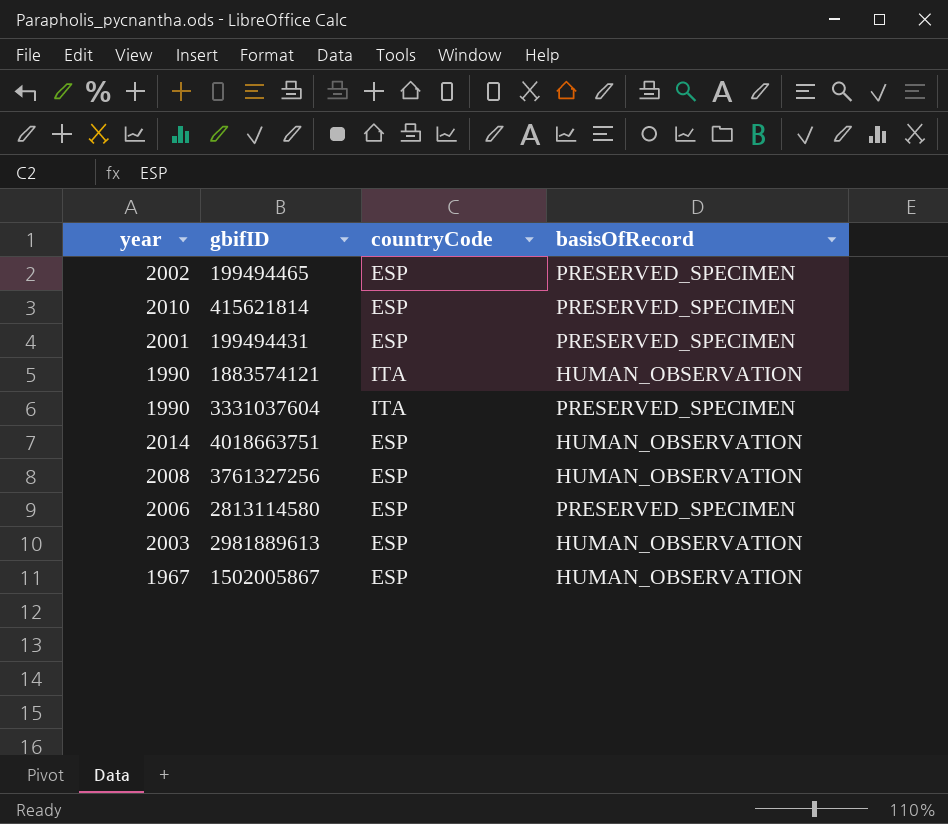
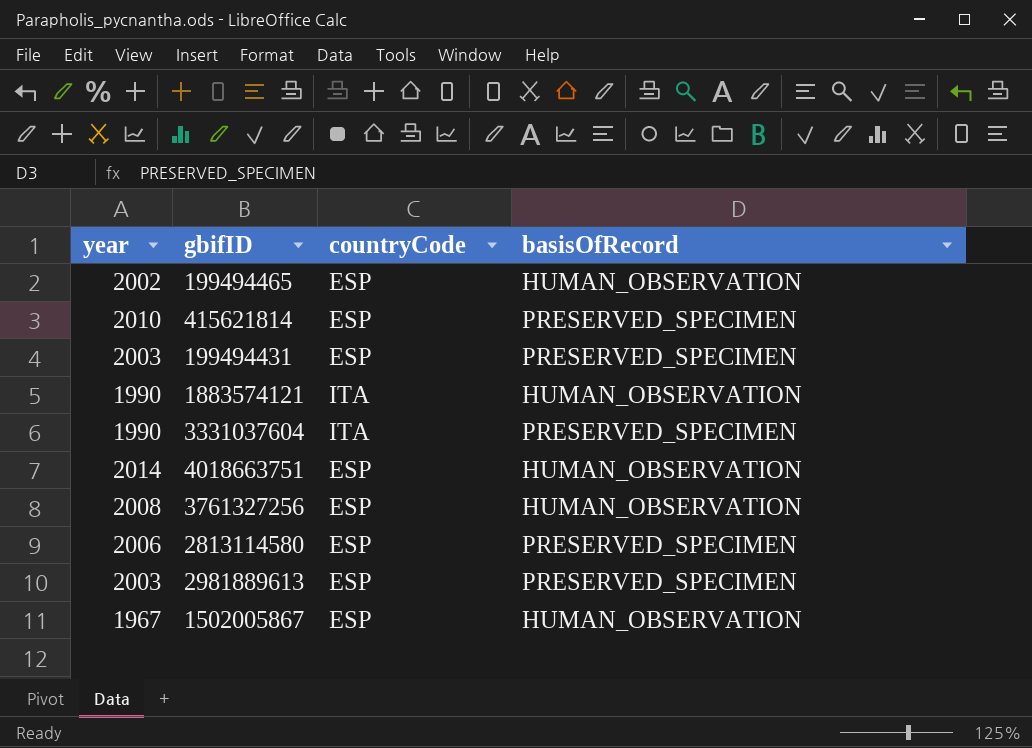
199494465 | basisOfRecord: PRESERVED_SPECIMEN -> HUMAN_OBSERVATION
199494431 | year: 2001 -> 2003
2981889613 | basisOfRecord: HUMAN_OBSERVATION -> PRESERVED_SPECIMEN

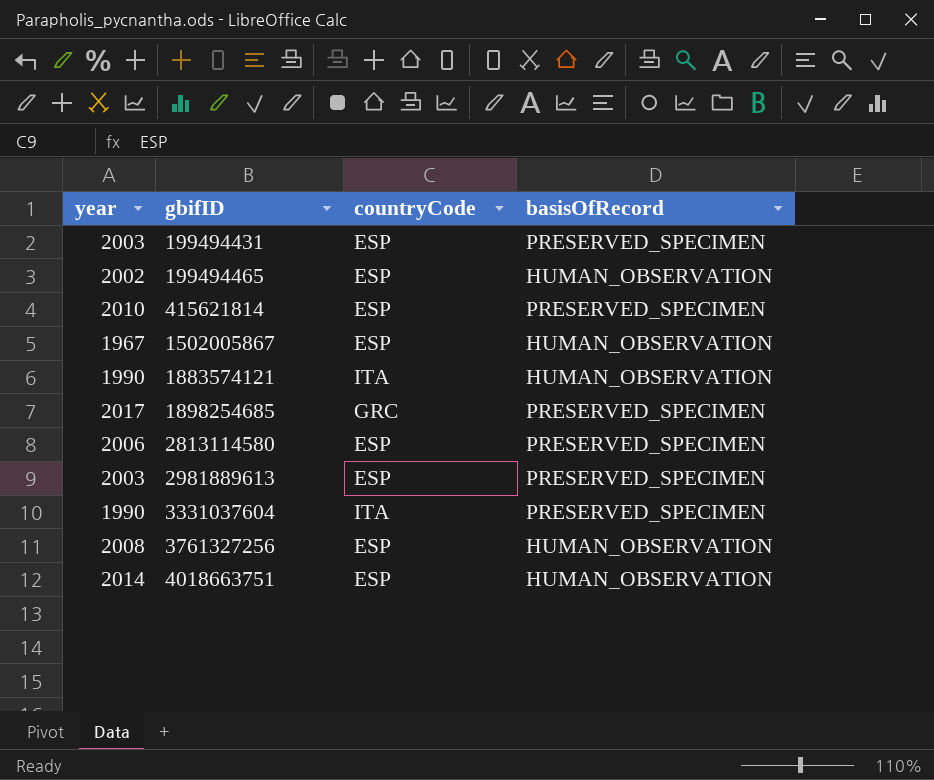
row order: none -> gbifID ascending
row 1898254685: none -> 2017 | GRC | PRESERVED_SPECIMEN

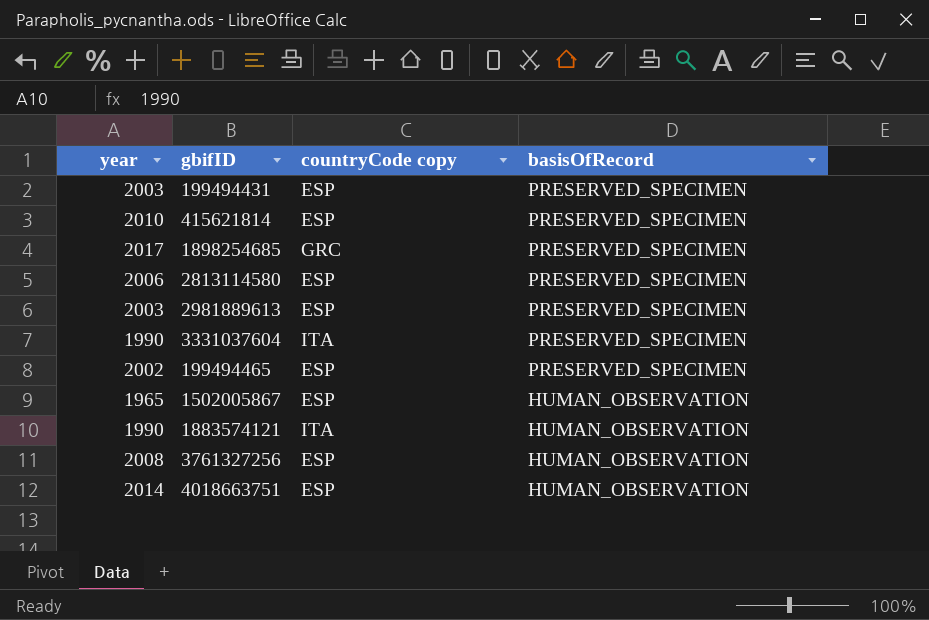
row order: gbifID ascending -> basisOfRecord descending
column name: countryCode -> countryCode copy
199494465 | basisOfRecord: HUMAN_OBSERVATION -> PRESERVED_SPECIMEN
1502005867 | year: 1967 -> 1965

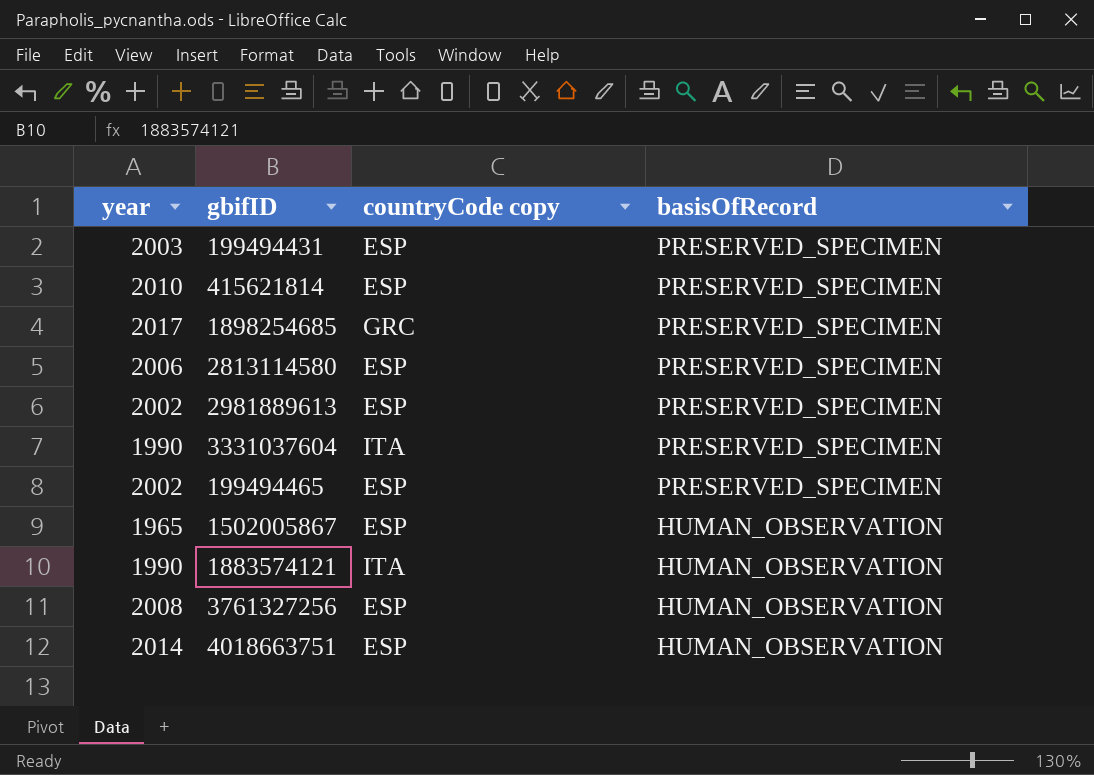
2981889613 | year: 2003 -> 2002

